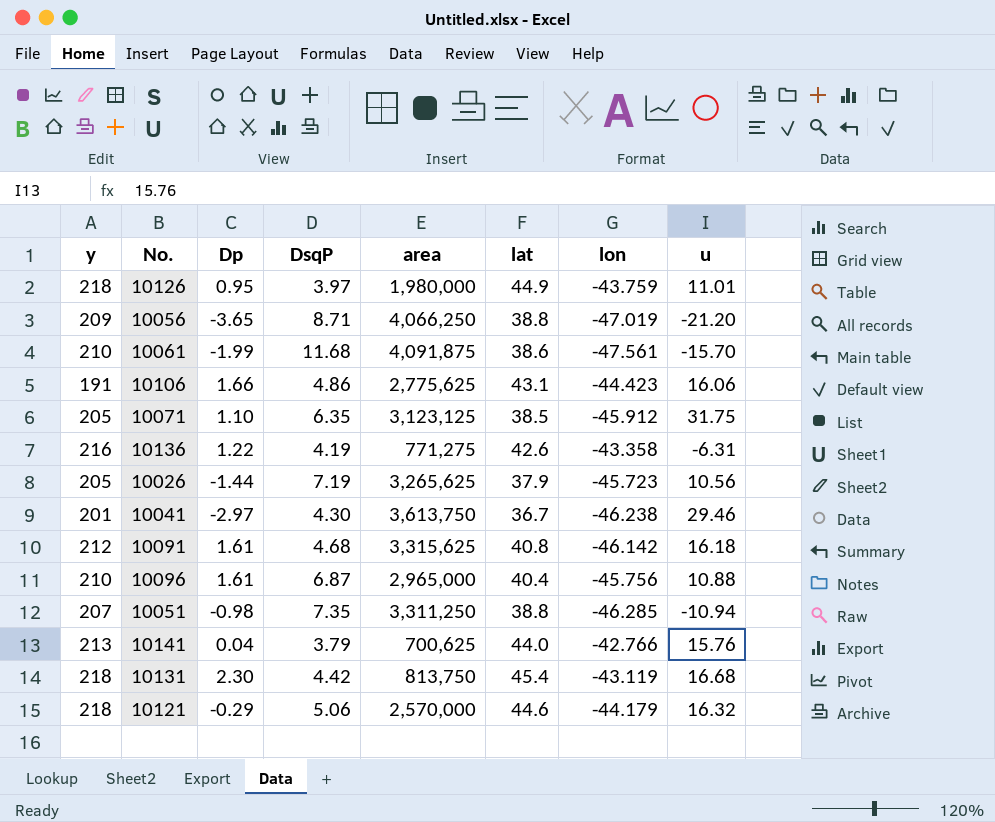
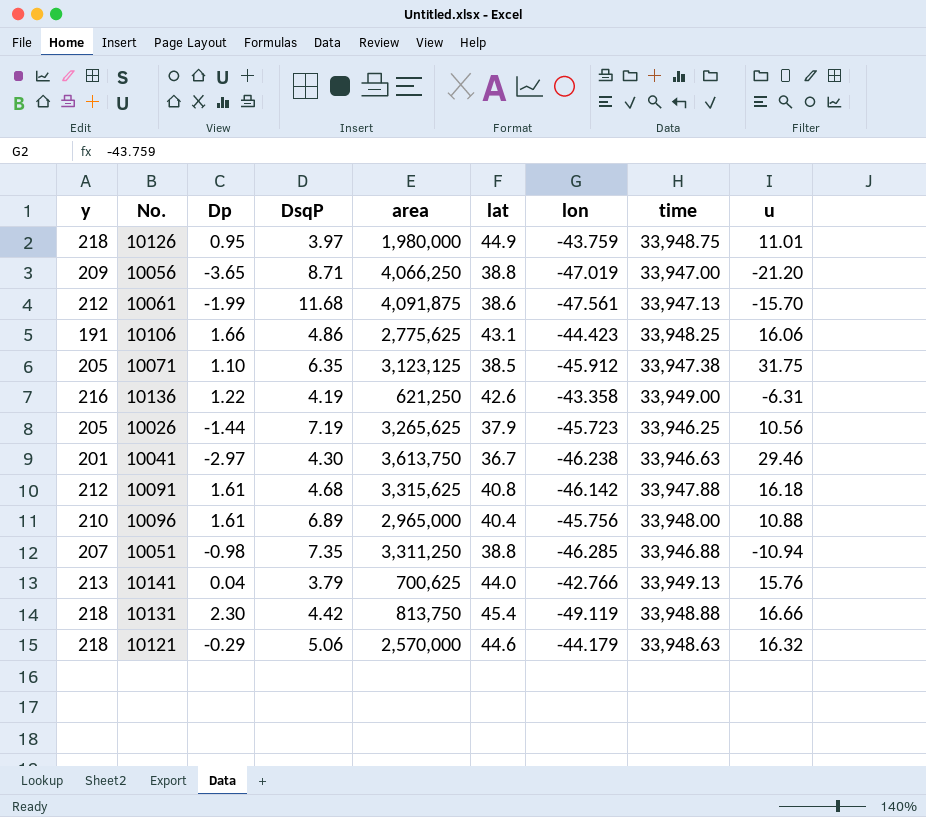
column time | position: none -> 8
10061 | y: 210 -> 212
10136 | area: 771,275 -> 621,250
10096 | DsqP: 6.87 -> 6.89
10131 | lon: -43.119 -> -49.119
10131 | u: 16.68 -> 16.66

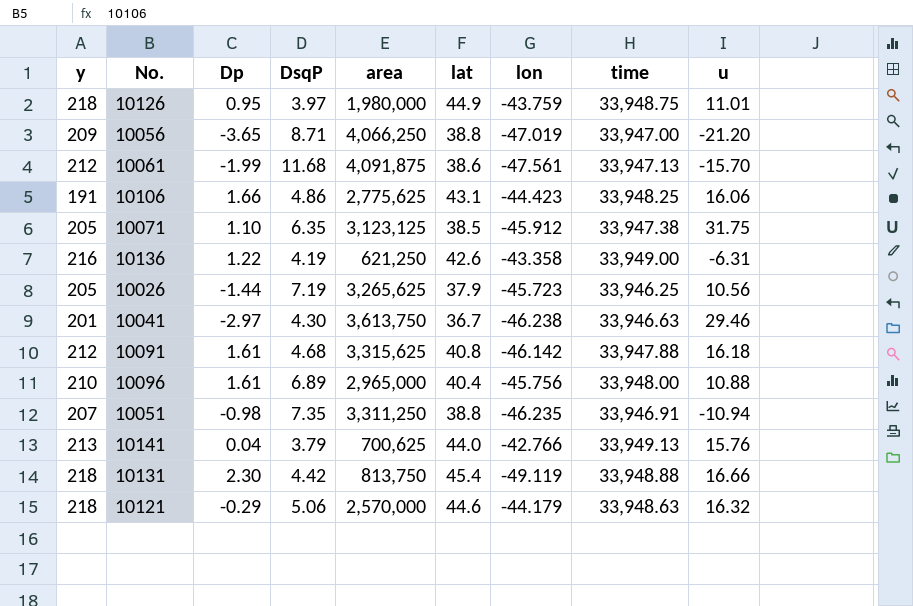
10051 | lon: -46.285 -> -46.235
10051 | time: 33,946.88 -> 33,946.91

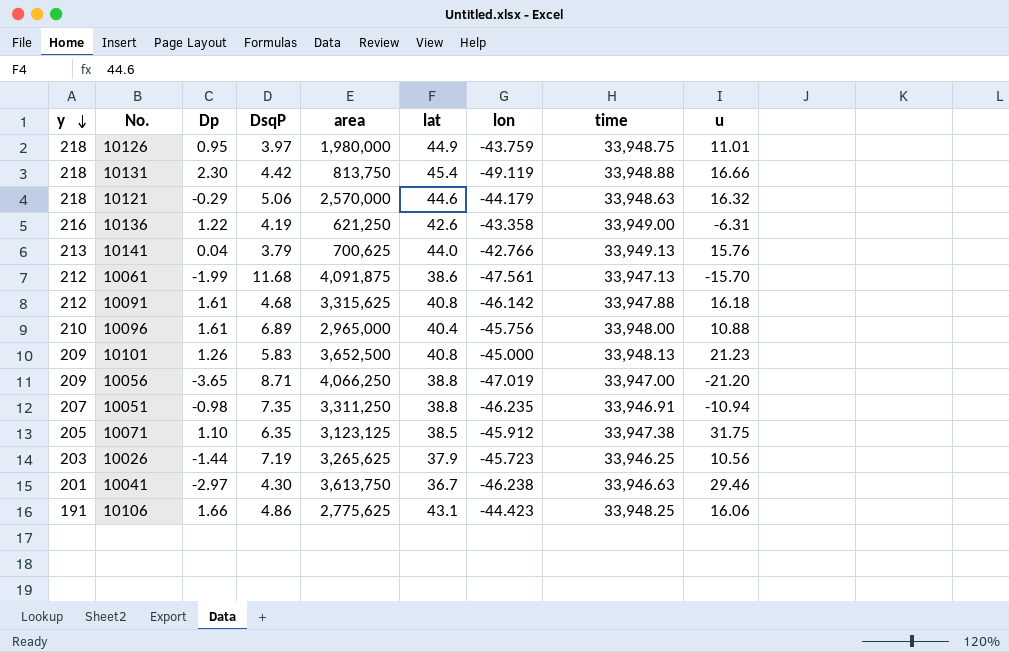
row order: none -> y descending
row 10101: none -> 209 | 1.26 | 5.83 | 3,652,500 | 40.8 | -45.000 | 33,948.13 | 21.23
10026 | y: 205 -> 203

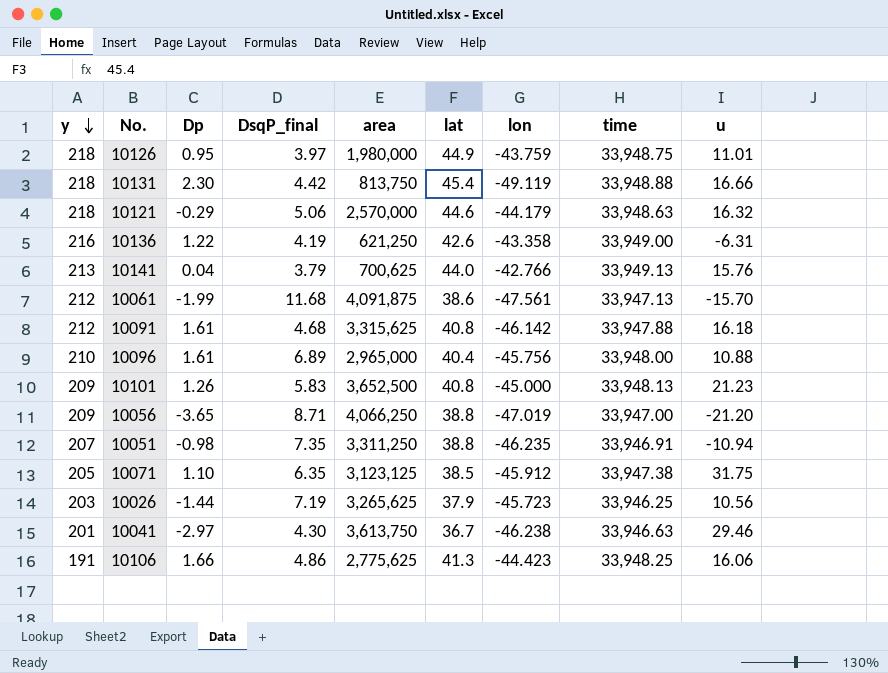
column name: DsqP -> DsqP_final
10106 | lat: 43.1 -> 41.3

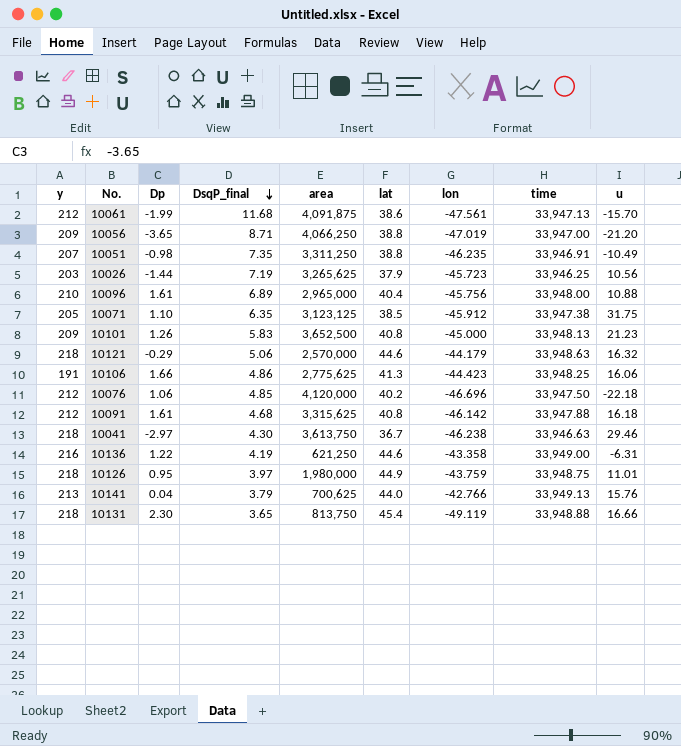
row order: y descending -> DsqP_final descending
10051 | u: -10.94 -> -10.49
row 10076: none -> 212 | 1.06 | 4.85 | 4,120,000 | 40.2 | -46.696 | 33,947.50 | -22.18
10041 | y: 201 -> 218
10136 | lat: 42.6 -> 44.6
10131 | DsqP_final: 4.42 -> 3.65

